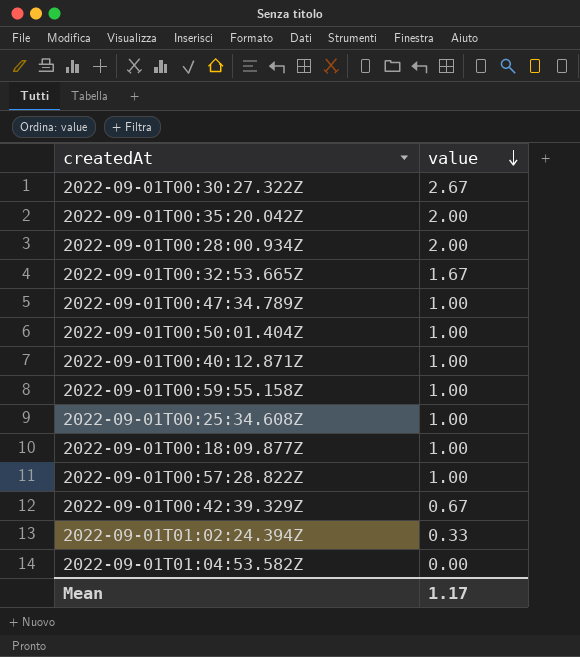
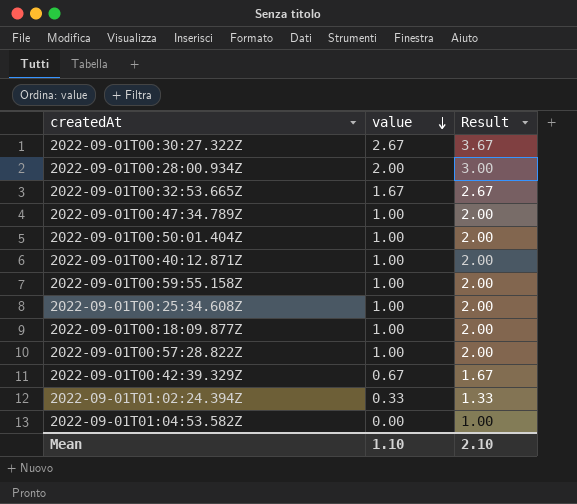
column Result | formula: none -> [value] + 1
row 2022-09-01T00:35:20.042Z: 2.00 -> none
Mean | value: 1.17 -> 1.10

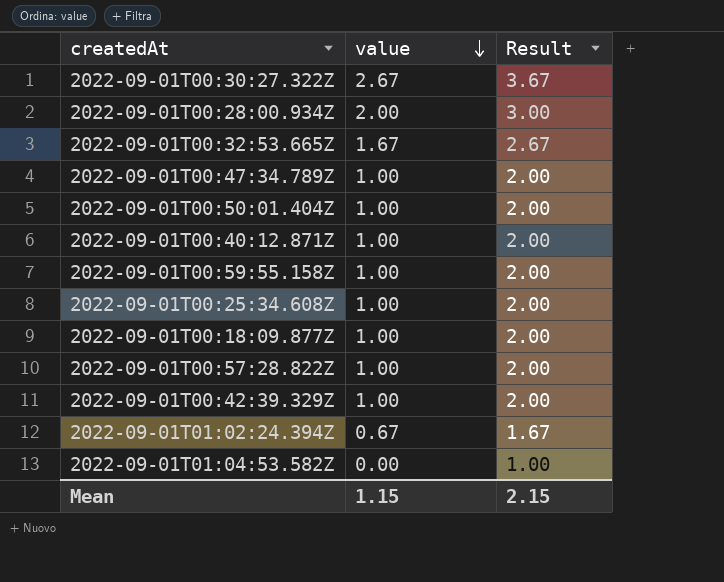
2022-09-01T00:42:39.329Z | value: 0.67 -> 1.00
2022-09-01T00:42:39.329Z | Result: 1.67 -> 2.00
2022-09-01T01:02:24.394Z | value: 0.33 -> 0.67
2022-09-01T01:02:24.394Z | Result: 1.33 -> 1.67
Mean | value: 1.10 -> 1.15
Mean | Result: 2.10 -> 2.15

